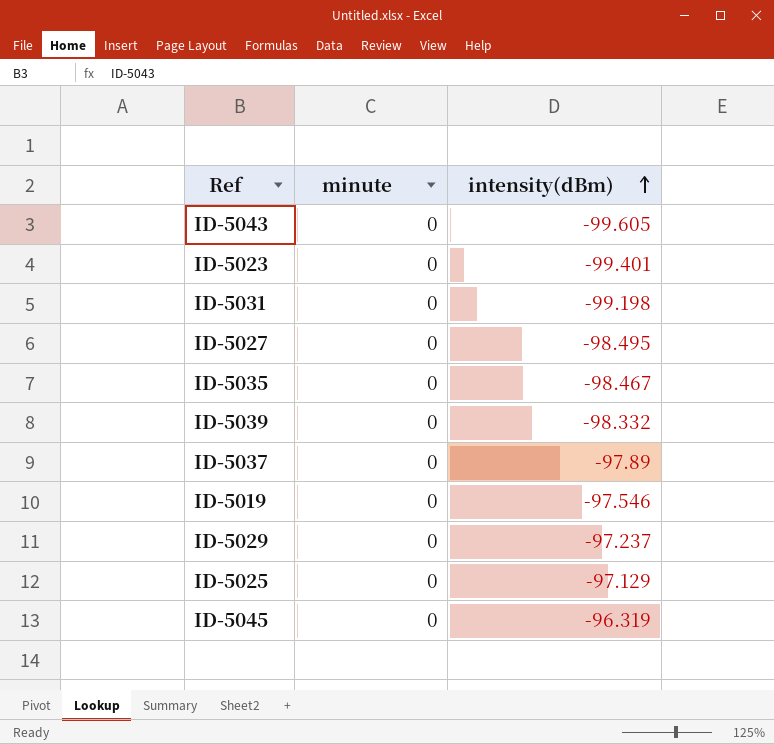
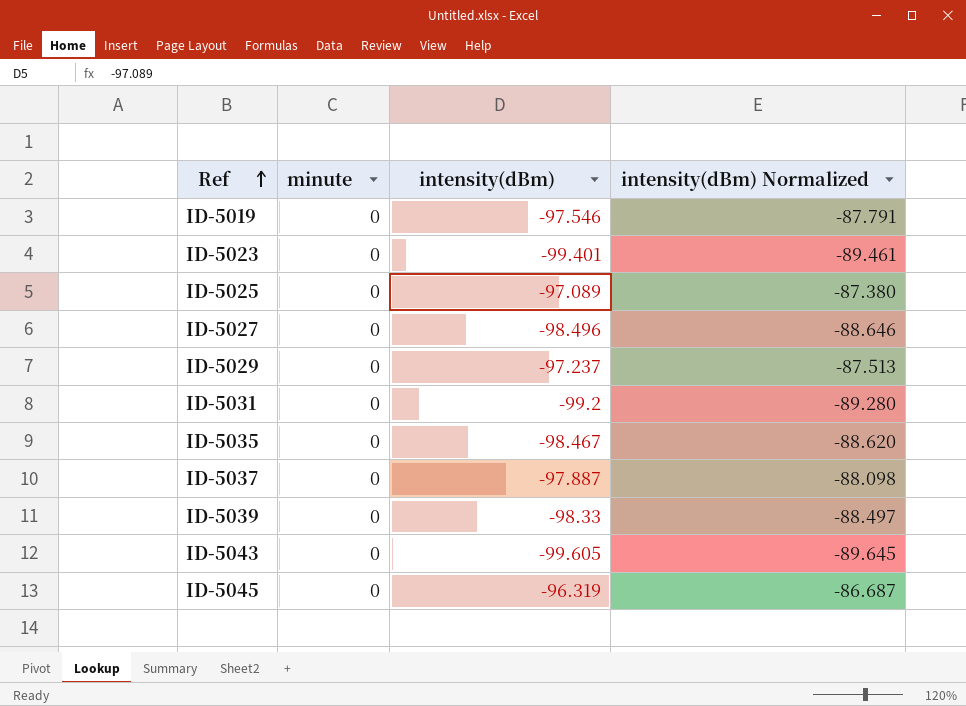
row order: intensity(dBm) ascending -> Ref ascending
column intensity(dBm) Normalized | formula: none -> [intensity(dBm)] * 0.9
ID-5025 | intensity(dBm): -97.129 -> -97.089
ID-5027 | intensity(dBm): -98.495 -> -98.496
ID-5031 | intensity(dBm): -99.198 -> -99.2
ID-5037 | intensity(dBm): -97.89 -> -97.887
ID-5039 | intensity(dBm): -98.332 -> -98.33

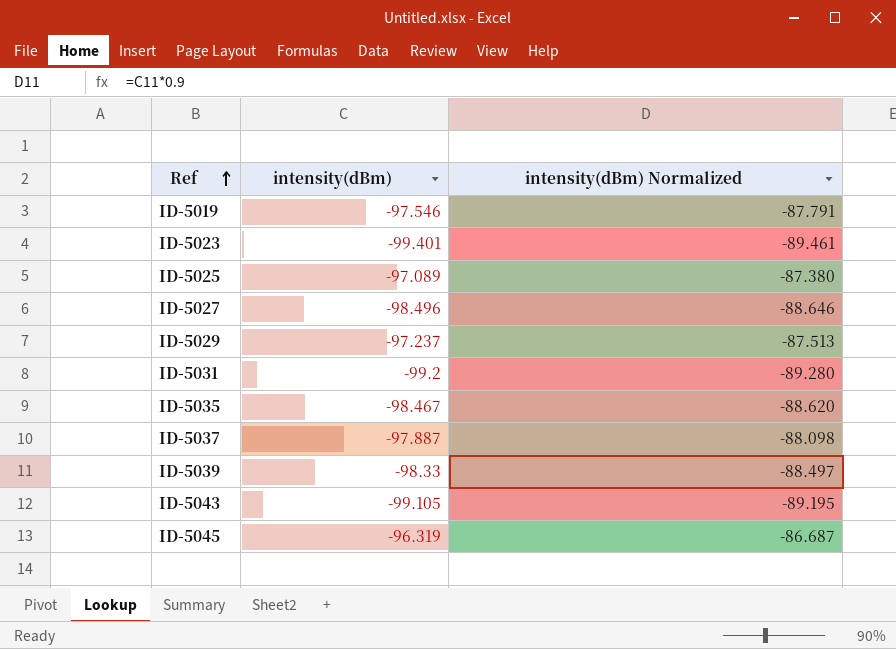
column minute | position: 2 -> none
ID-5043 | intensity(dBm): -99.605 -> -99.105
ID-5043 | intensity(dBm) Normalized: -89.645 -> -89.195

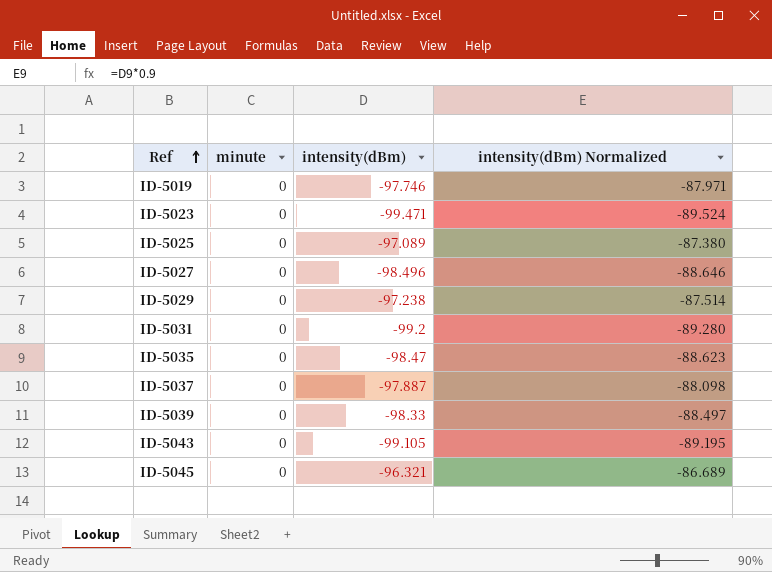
column minute | position: none -> 2
ID-5019 | intensity(dBm): -97.546 -> -97.746
ID-5019 | intensity(dBm) Normalized: -87.791 -> -87.971
ID-5023 | intensity(dBm): -99.401 -> -99.471
ID-5023 | intensity(dBm) Normalized: -89.461 -> -89.524
ID-5029 | intensity(dBm): -97.237 -> -97.238
ID-5029 | intensity(dBm) Normalized: -87.513 -> -87.514
ID-5035 | intensity(dBm): -98.467 -> -98.47
ID-5035 | intensity(dBm) Normalized: -88.620 -> -88.623
ID-5045 | intensity(dBm): -96.319 -> -96.321
ID-5045 | intensity(dBm) Normalized: -86.687 -> -86.689

